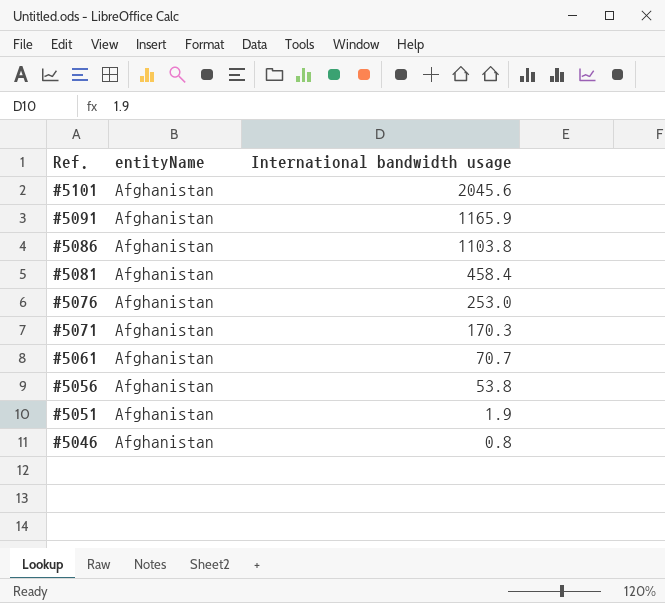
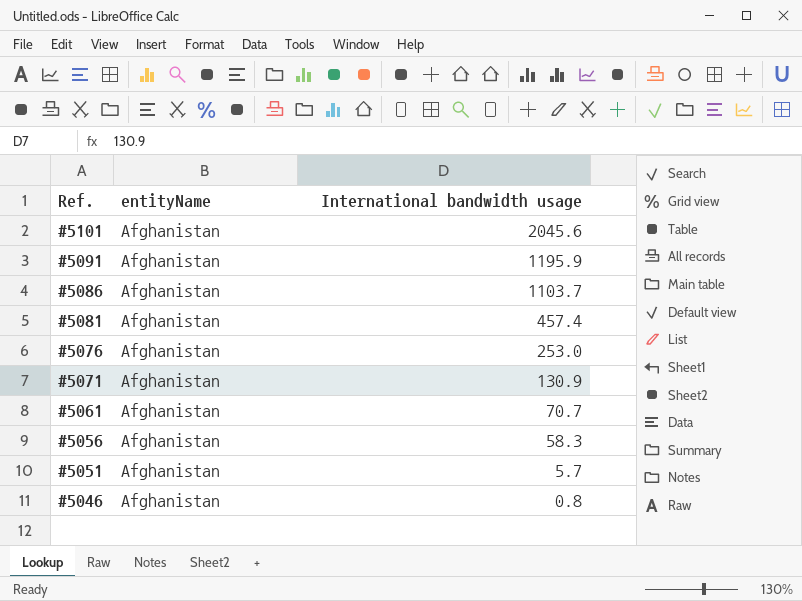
#5091 | International bandwidth usage: 1165.9 -> 1195.9
#5086 | International bandwidth usage: 1103.8 -> 1103.7
#5081 | International bandwidth usage: 458.4 -> 457.4
#5071 | International bandwidth usage: 170.3 -> 130.9
#5056 | International bandwidth usage: 53.8 -> 58.3
#5051 | International bandwidth usage: 1.9 -> 5.7

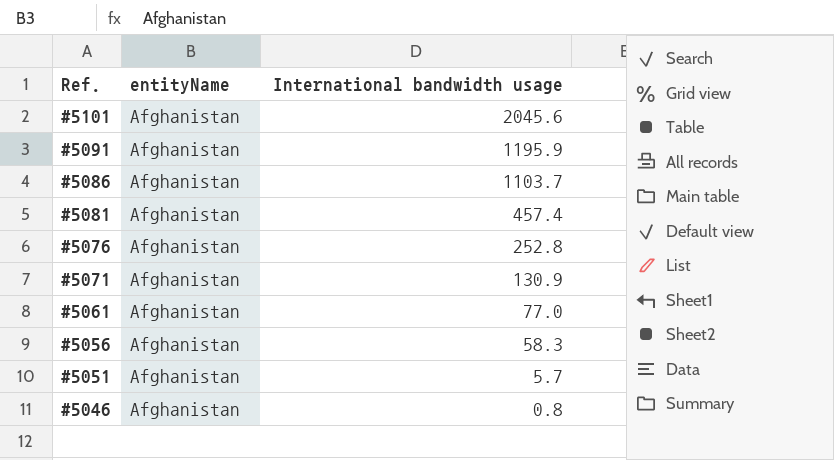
#5076 | International bandwidth usage: 253.0 -> 252.8
#5061 | International bandwidth usage: 70.7 -> 77.0

